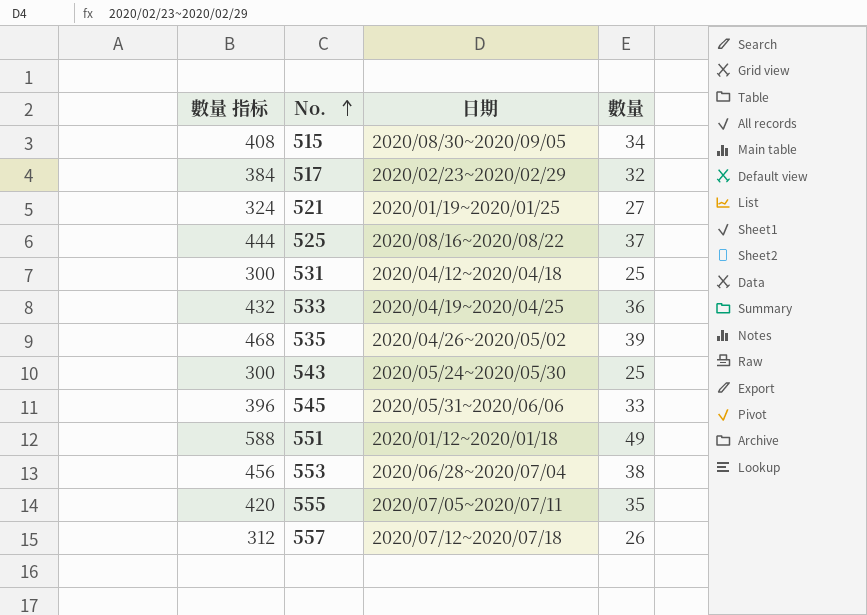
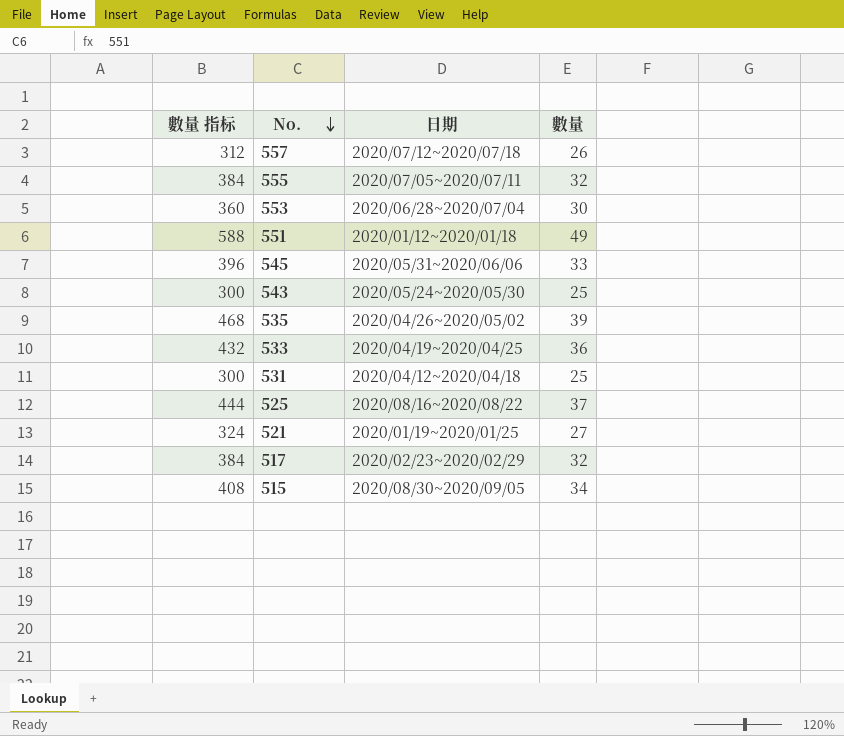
row order: No. ascending -> No. descending
555 | 數量 指标: 420 -> 384
555 | 數量: 35 -> 32
553 | 數量 指标: 456 -> 360
553 | 數量: 38 -> 30

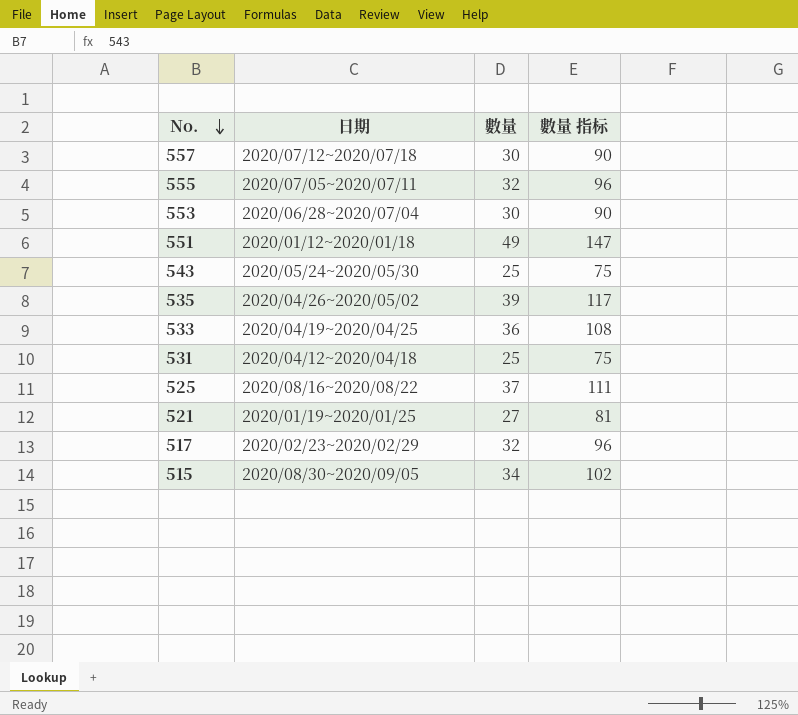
column 數量 指标 | formula: [數量] * 12 -> [數量] * 3
column 數量 指标 | position: 1 -> 4
row 545: 396 | 2020/05/31~2020/06/06 | 33 -> none
557 | 數量: 26 -> 30

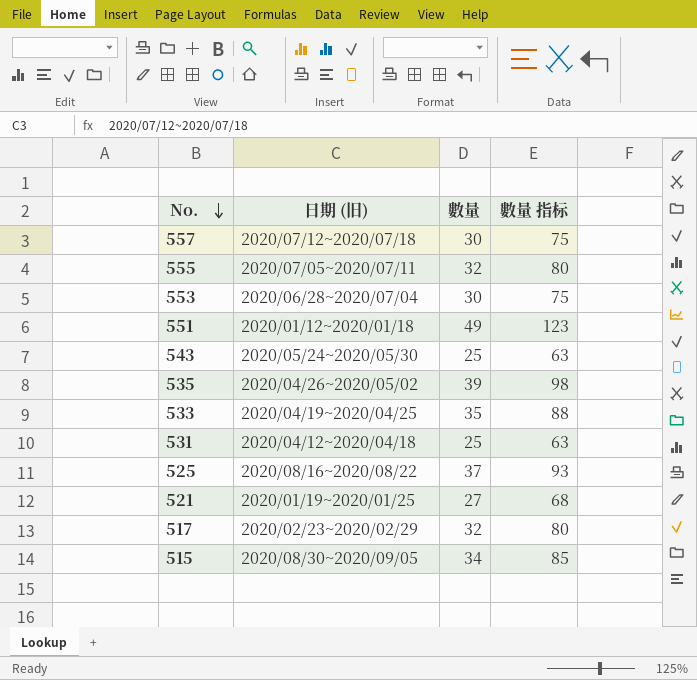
column name: 日期 -> 日期 (旧)
column 數量 指标 | formula: [數量] * 3 -> [數量] * 2.5
533 | 數量: 36 -> 35

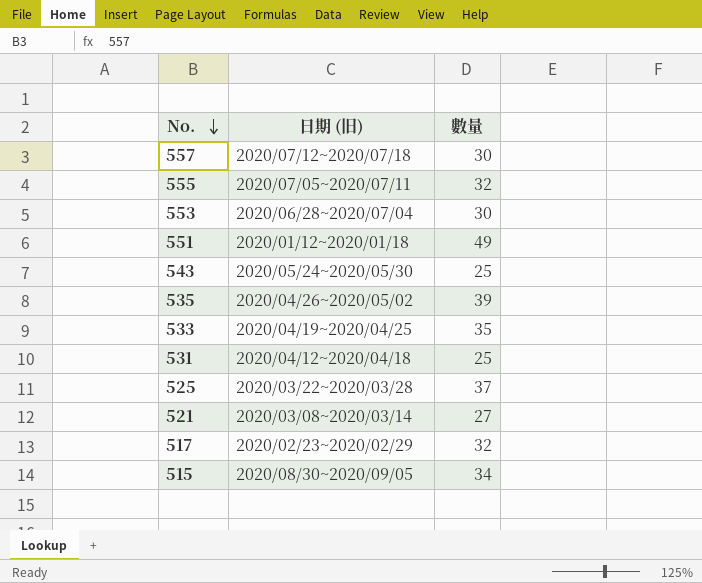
column 數量 指标 | formula: [數量] * 2.5 -> none
525 | 日期 (旧): 2020/08/16~2020/08/22 -> 2020/03/22~2020/03/28
521 | 日期 (旧): 2020/01/19~2020/01/25 -> 2020/03/08~2020/03/14

